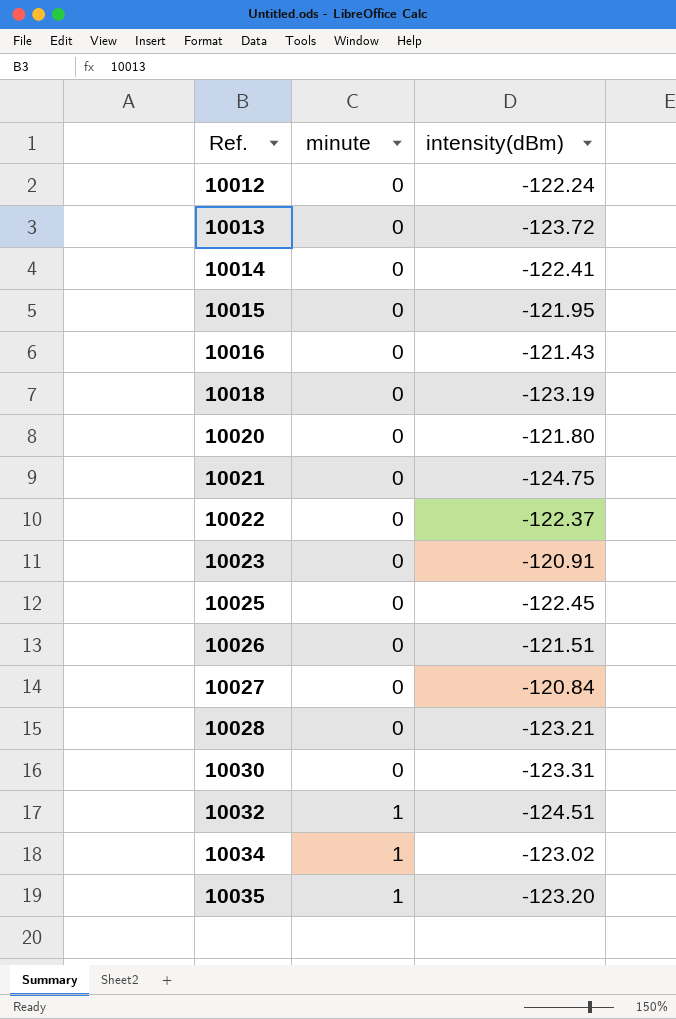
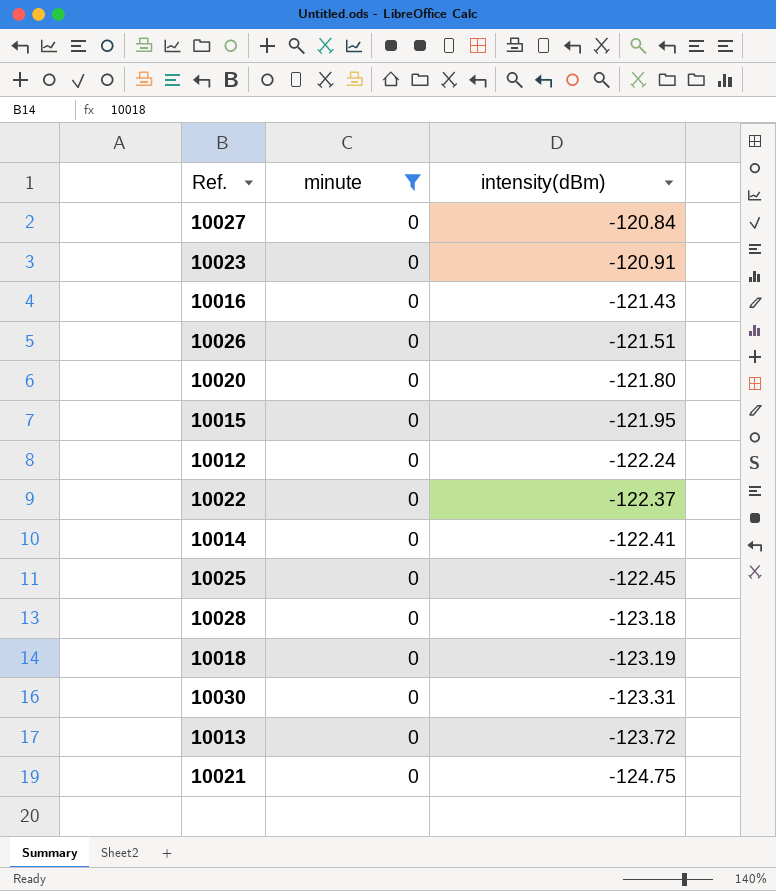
filter: none -> minute = 0
row order: Ref. ascending -> intensity(dBm) descending
10028 | intensity(dBm): -123.21 -> -123.18

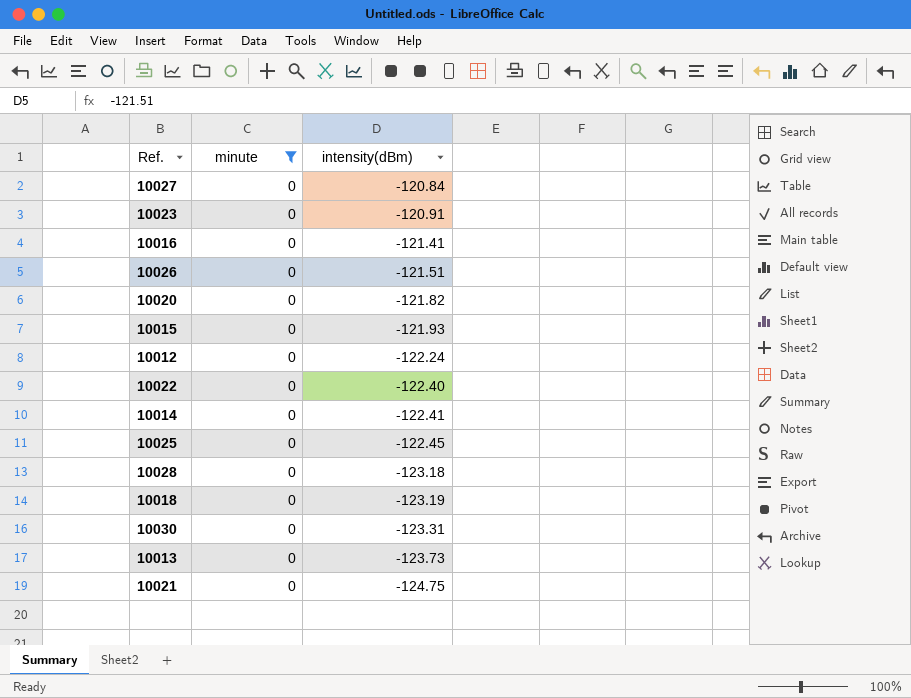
10016 | intensity(dBm): -121.43 -> -121.41
10020 | intensity(dBm): -121.80 -> -121.82
10015 | intensity(dBm): -121.95 -> -121.93
10022 | intensity(dBm): -122.37 -> -122.40
10013 | intensity(dBm): -123.72 -> -123.73

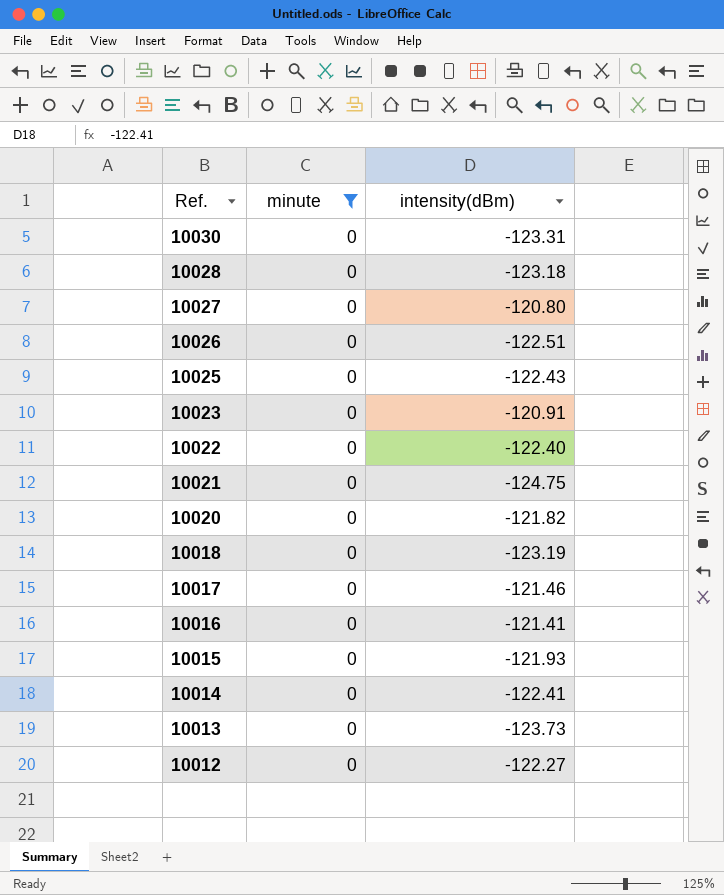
row order: intensity(dBm) descending -> Ref. descending
10027 | intensity(dBm): -120.84 -> -120.80
10026 | intensity(dBm): -121.51 -> -122.51
10025 | intensity(dBm): -122.45 -> -122.43
row 10017: none -> 0 | -121.46
10012 | intensity(dBm): -122.24 -> -122.27

